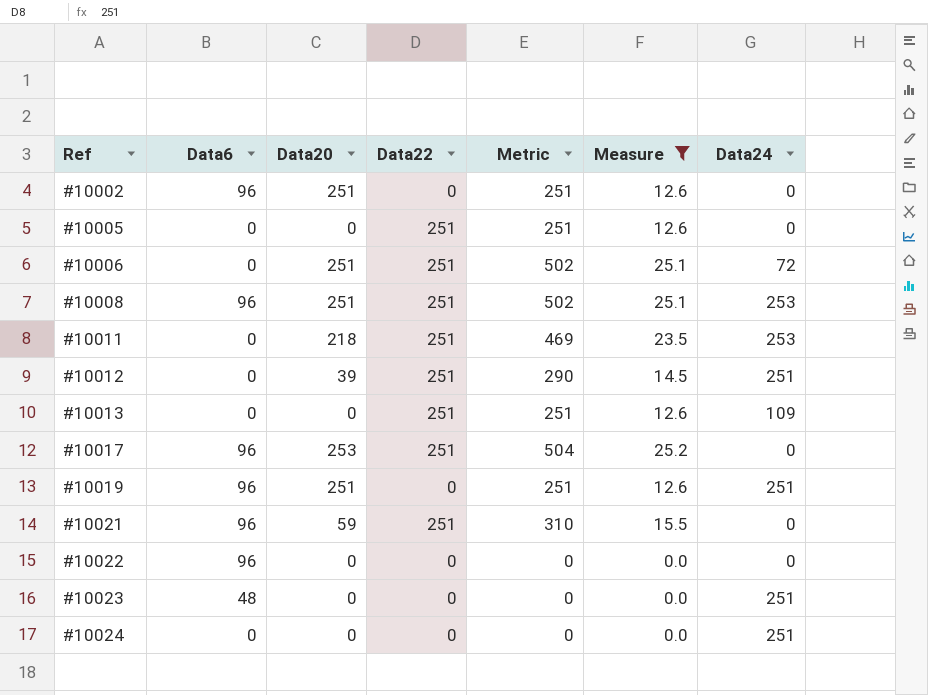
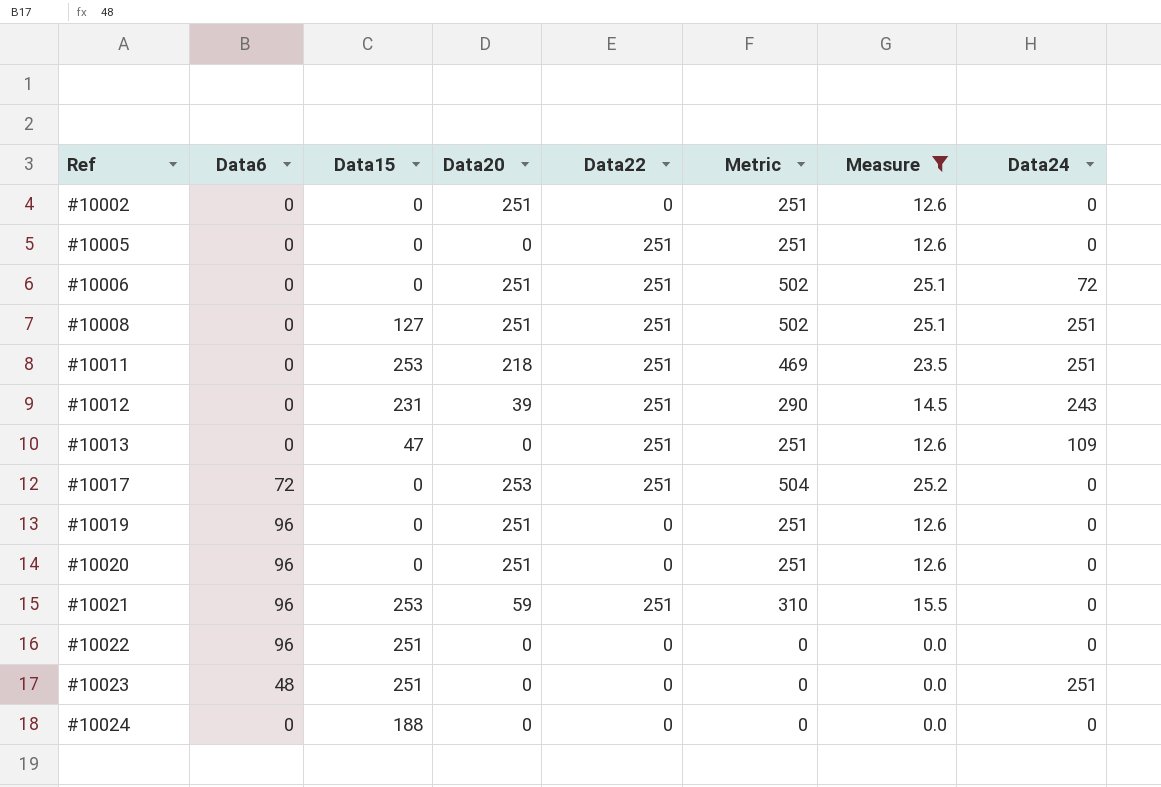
column Data15 | position: none -> 3
#10002 | Data6: 96 -> 0
#10008 | Data6: 96 -> 0
#10008 | Data24: 253 -> 251
#10011 | Data24: 253 -> 251
#10012 | Data24: 251 -> 243
#10017 | Data6: 96 -> 72
#10019 | Data24: 251 -> 0
row #10020: none -> 96 | 0 | 251 | 0 | 251 | 12.6 | 0
#10024 | Data24: 251 -> 0

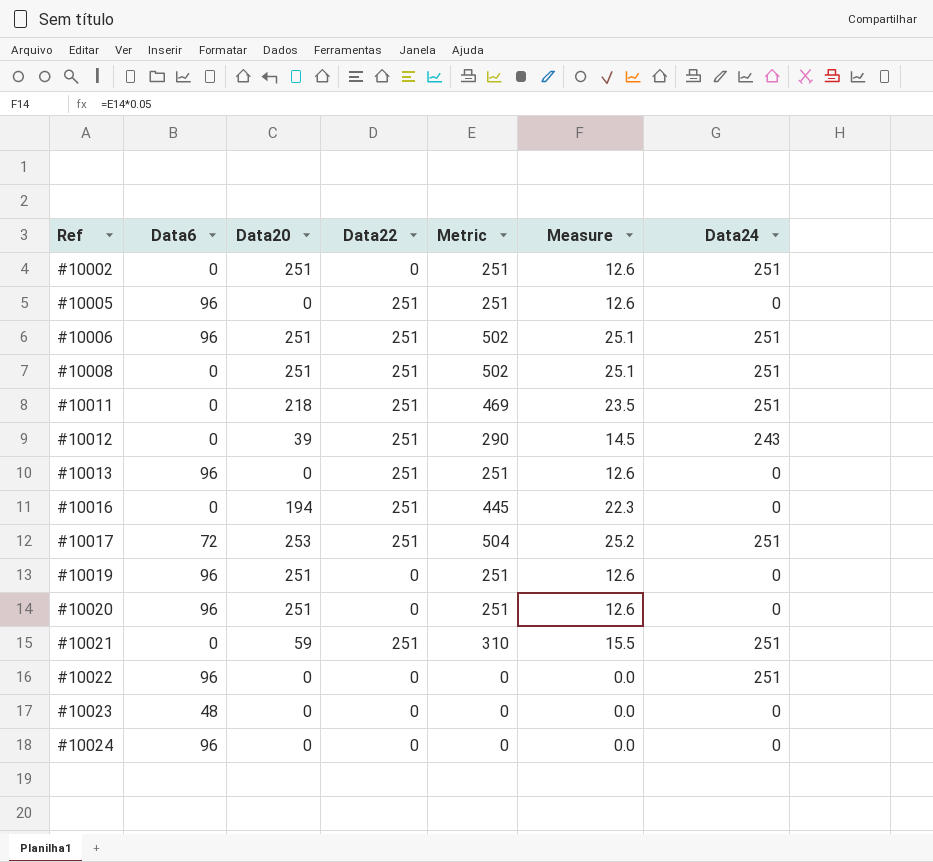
filter: Measure != 22.3 -> none
column Data15 | position: 3 -> none
#10002 | Data24: 0 -> 251
#10005 | Data6: 0 -> 96
#10006 | Data6: 0 -> 96
#10006 | Data24: 72 -> 251
#10013 | Data6: 0 -> 96
#10013 | Data24: 109 -> 0
#10017 | Data24: 0 -> 251
#10021 | Data6: 96 -> 0
#10021 | Data24: 0 -> 251
#10022 | Data24: 0 -> 251
#10023 | Data24: 251 -> 0
#10024 | Data6: 0 -> 96

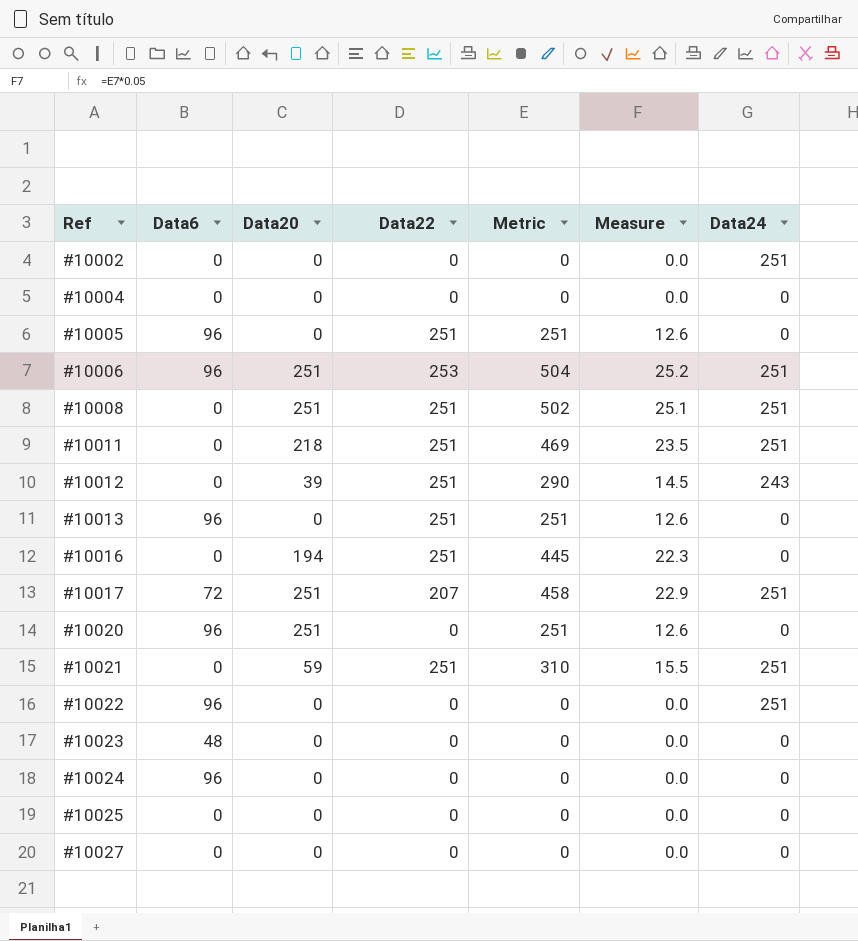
row #10019: 96 | 251 | 0 | 251 | 12.6 | 0 -> none
#10002 | Data20: 251 -> 0
#10002 | Metric: 251 -> 0
#10002 | Measure: 12.6 -> 0.0
row #10004: none -> 0 | 0 | 0 | 0 | 0.0 | 0
#10006 | Data22: 251 -> 253
#10006 | Metric: 502 -> 504
#10006 | Measure: 25.1 -> 25.2
#10017 | Data20: 253 -> 251
#10017 | Data22: 251 -> 207
#10017 | Metric: 504 -> 458
#10017 | Measure: 25.2 -> 22.9
row #10025: none -> 0 | 0 | 0 | 0 | 0.0 | 0
row #10027: none -> 0 | 0 | 0 | 0 | 0.0 | 0

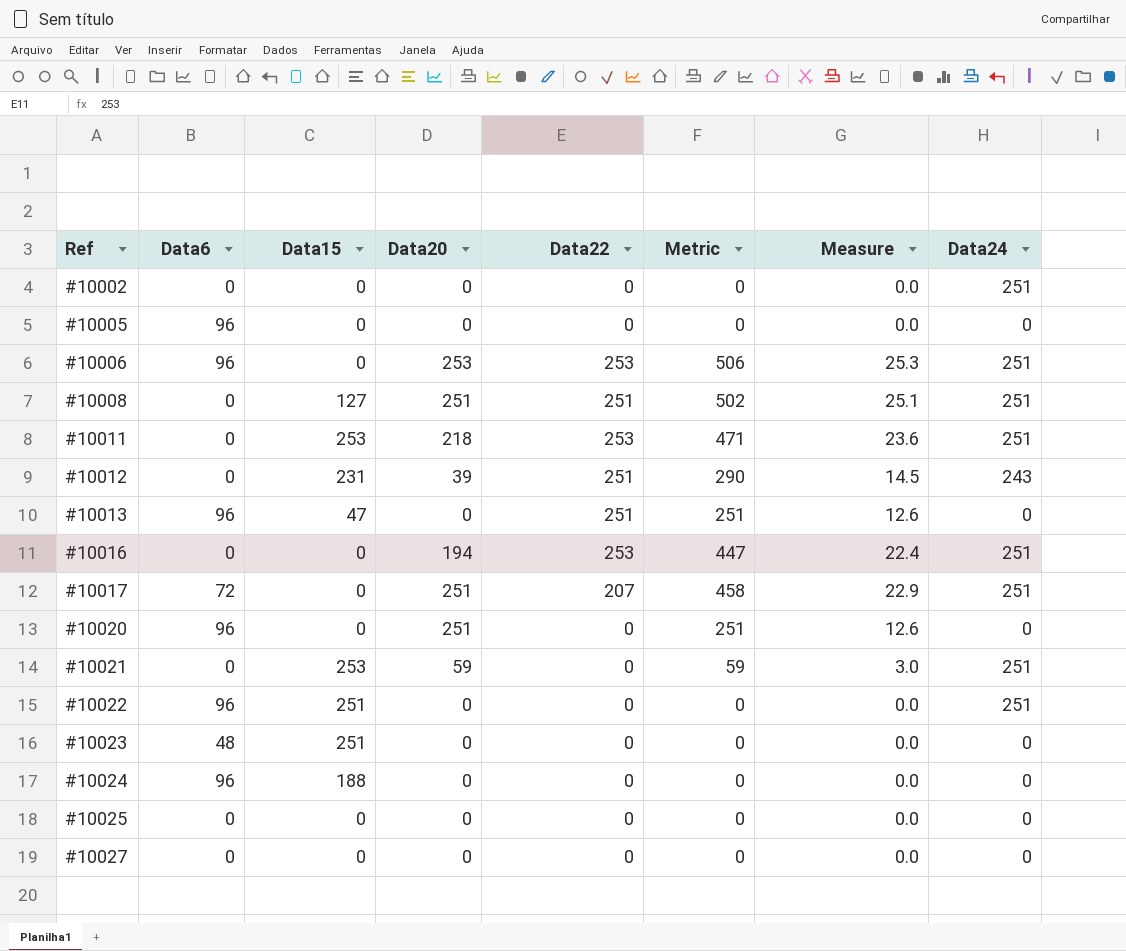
column Data15 | position: none -> 3
row #10004: 0 | 0 | 0 | 0 | 0.0 | 0 -> none
#10005 | Data22: 251 -> 0
#10005 | Metric: 251 -> 0
#10005 | Measure: 12.6 -> 0.0
#10006 | Data20: 251 -> 253
#10006 | Metric: 504 -> 506
#10006 | Measure: 25.2 -> 25.3
#10011 | Data22: 251 -> 253
#10011 | Metric: 469 -> 471
#10011 | Measure: 23.5 -> 23.6
#10016 | Data22: 251 -> 253
#10016 | Metric: 445 -> 447
#10016 | Measure: 22.3 -> 22.4
#10016 | Data24: 0 -> 251
#10021 | Data22: 251 -> 0
#10021 | Metric: 310 -> 59
#10021 | Measure: 15.5 -> 3.0

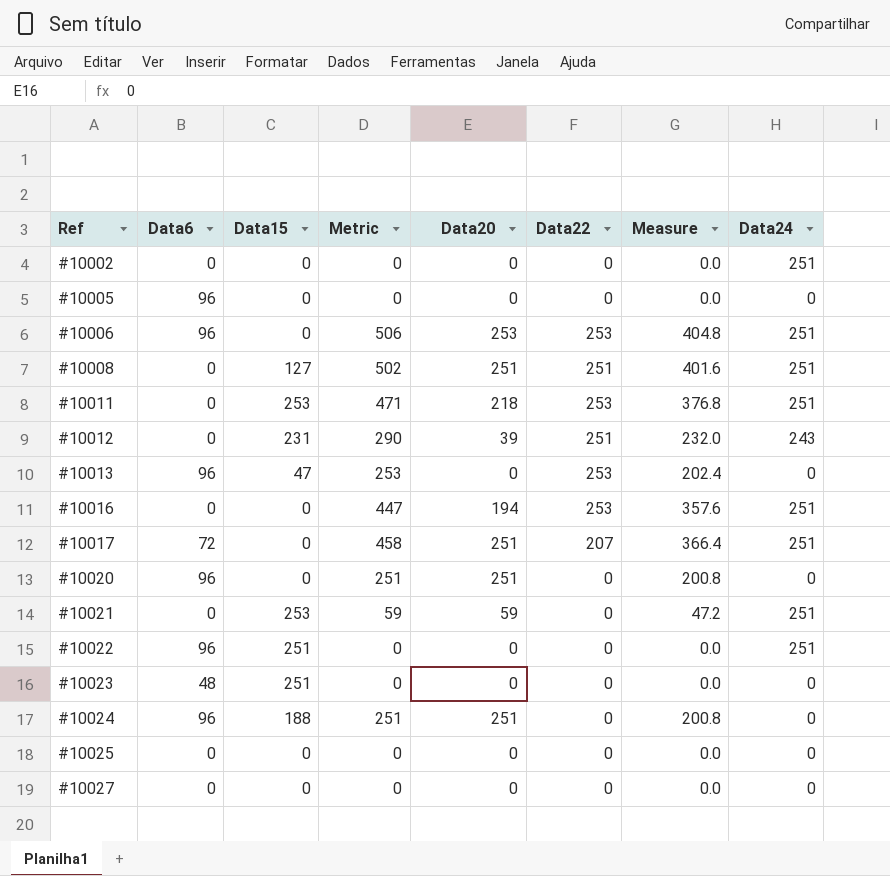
column Metric | position: 6 -> 4
column Measure | formula: [Metric] * 0.05 -> [Metric] * 0.8
#10013 | Metric: 251 -> 253
#10013 | Data22: 251 -> 253
#10024 | Metric: 0 -> 251
#10024 | Data20: 0 -> 251

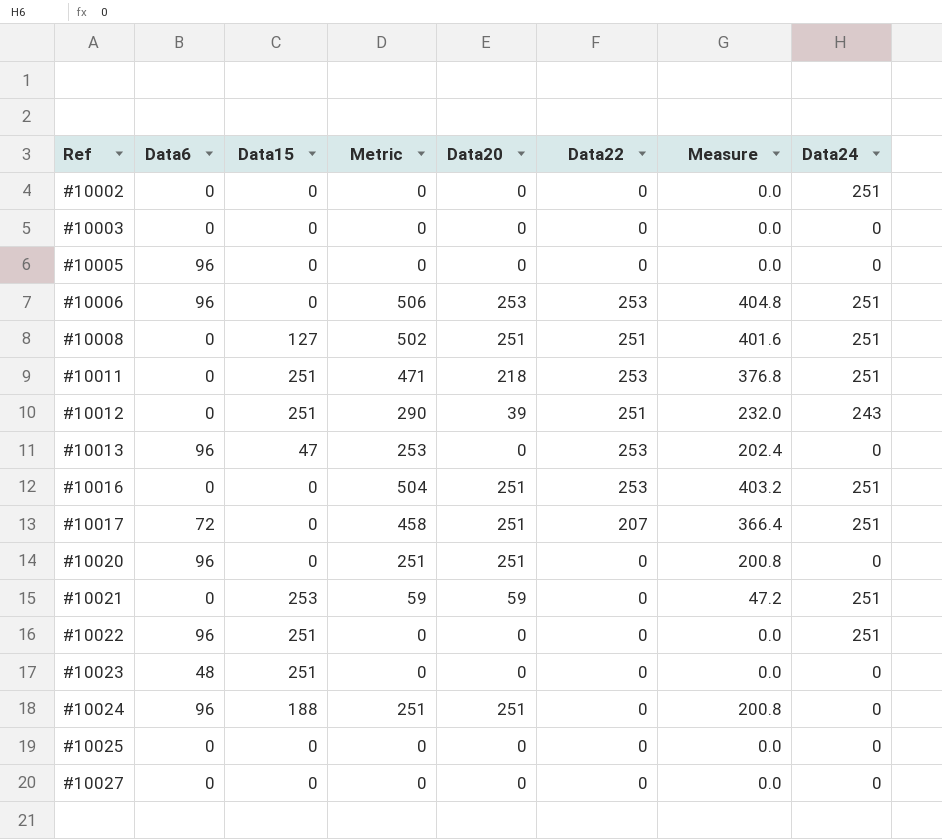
row #10003: none -> 0 | 0 | 0 | 0 | 0 | 0.0 | 0
#10011 | Data15: 253 -> 251
#10012 | Data15: 231 -> 251
#10016 | Metric: 447 -> 504
#10016 | Data20: 194 -> 251
#10016 | Measure: 357.6 -> 403.2

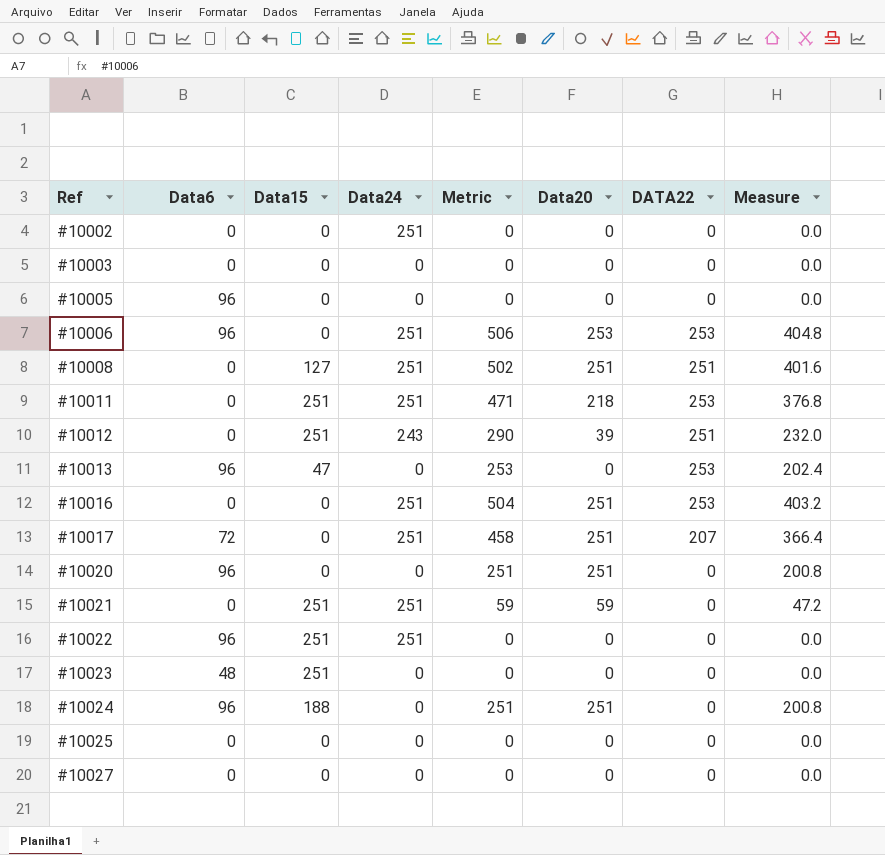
column Data24 | position: 8 -> 4
column name: Data22 -> DATA22
#10021 | Data15: 253 -> 251

